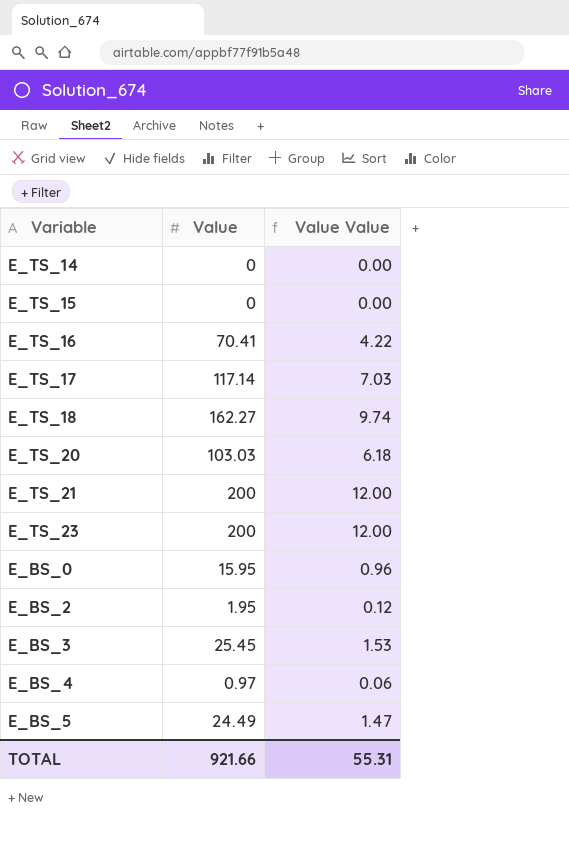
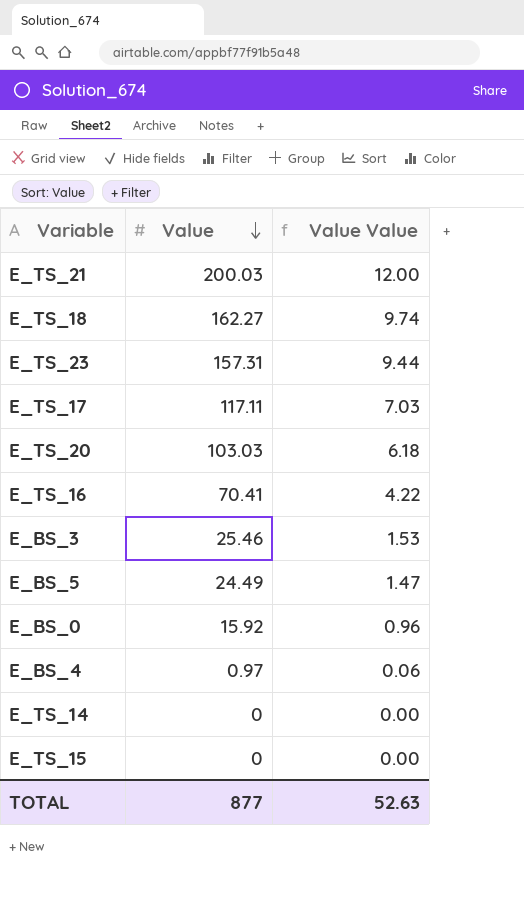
row order: none -> Value descending
row E_BS_2: 1.95 | 0.12 -> none
E_TS_21 | Value: 200 -> 200.03
E_TS_23 | Value: 200 -> 157.31
E_TS_23 | Value Value: 12.00 -> 9.44
E_TS_17 | Value: 117.14 -> 117.11
E_BS_3 | Value: 25.45 -> 25.46
E_BS_0 | Value: 15.95 -> 15.92
TOTAL | Value: 921.66 -> 877
TOTAL | Value Value: 55.31 -> 52.63

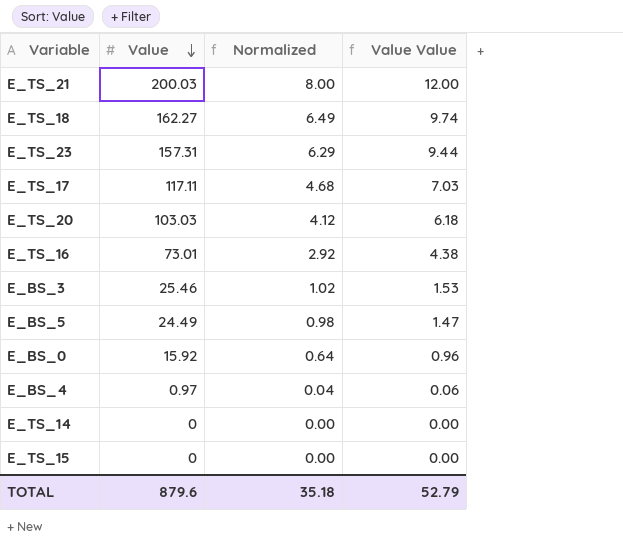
column Normalized | formula: none -> [Value] * 0.04
E_TS_16 | Value: 70.41 -> 73.01
E_TS_16 | Value Value: 4.22 -> 4.38
TOTAL | Value: 877 -> 879.6
TOTAL | Value Value: 52.63 -> 52.79

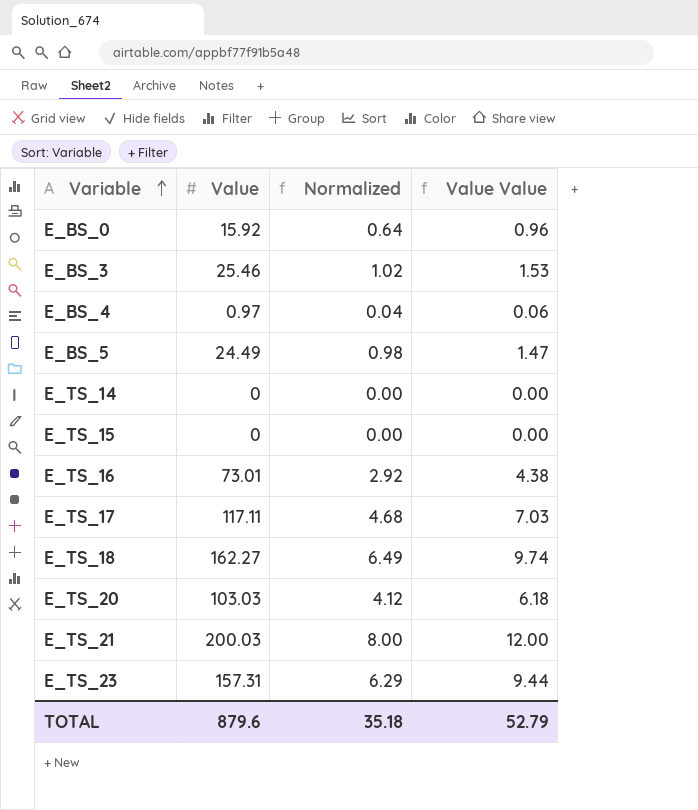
row order: Value descending -> Variable ascending

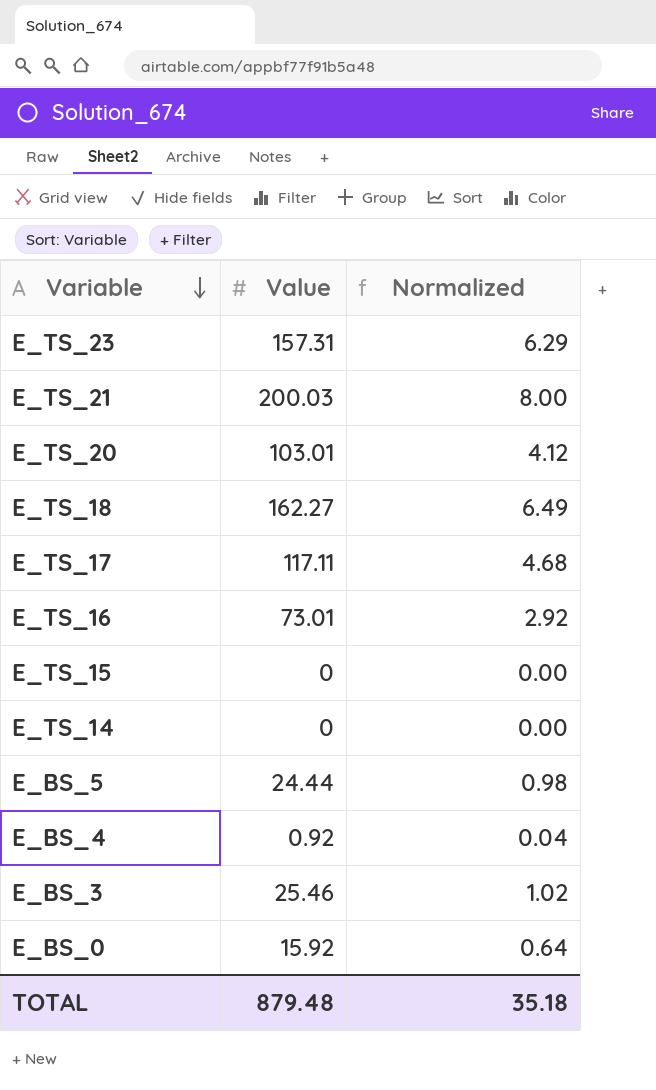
row order: Variable ascending -> Variable descending
column Value Value | formula: [Value] * 0.06 -> none
E_TS_20 | Value: 103.03 -> 103.01
E_BS_5 | Value: 24.49 -> 24.44
E_BS_4 | Value: 0.97 -> 0.92
TOTAL | Value: 879.6 -> 879.48

